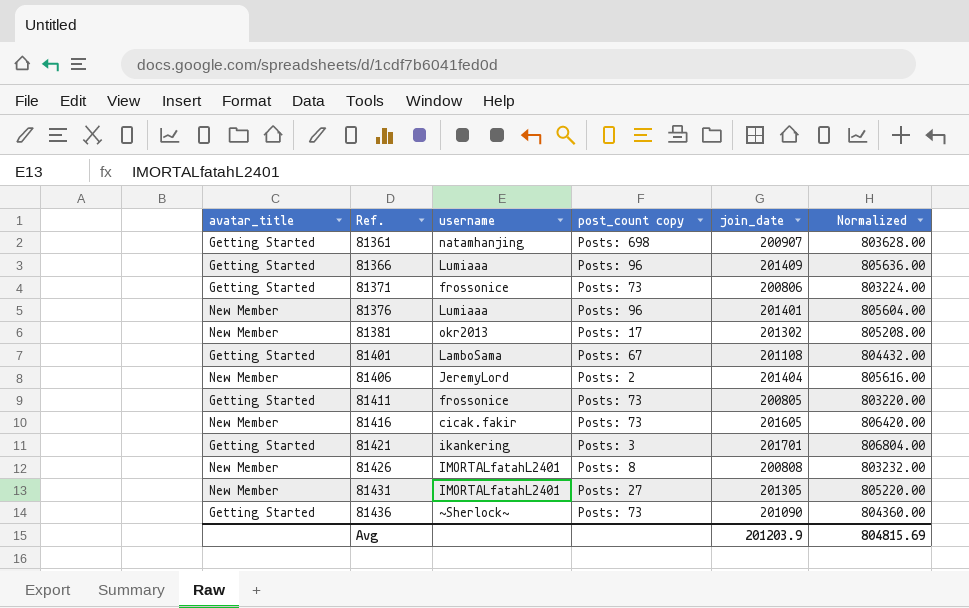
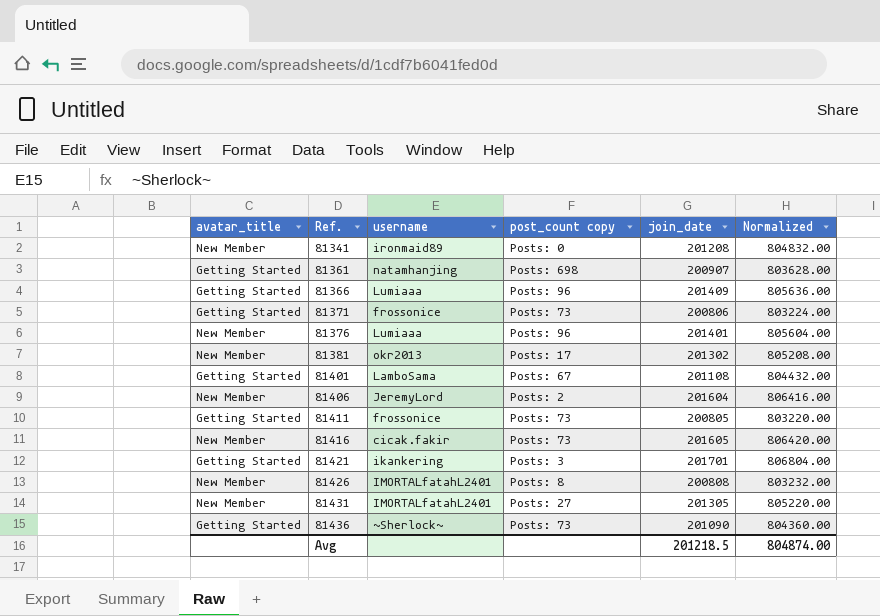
row 81341: none -> New Member | ironmaid89 | Posts: 0 | 201208 | 804832.00
81406 | join_date: 201404 -> 201604
81406 | Normalized: 805616.00 -> 806416.00
Avg | join_date: 201203.9 -> 201218.5
Avg | Normalized: 804815.69 -> 804874.00

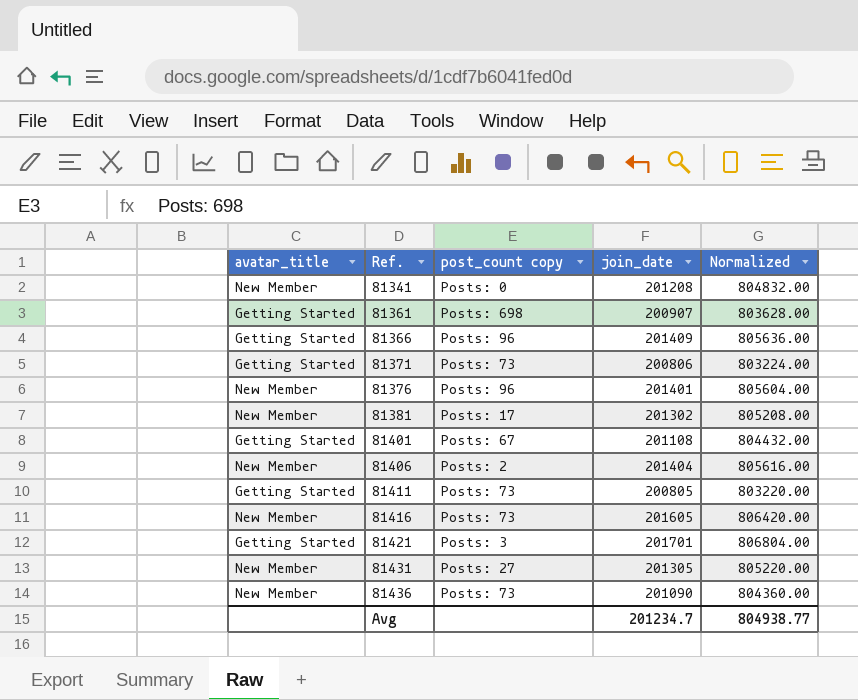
column username | position: 3 -> none
row 81426: New Member | IMORTALfatahL2401 | Posts: 8 | 200808 | 803232.00 -> none
81406 | join_date: 201604 -> 201404
81406 | Normalized: 806416.00 -> 805616.00
81436 | avatar_title: Getting Started -> New Member
Avg | join_date: 201218.5 -> 201234.7
Avg | Normalized: 804874.00 -> 804938.77

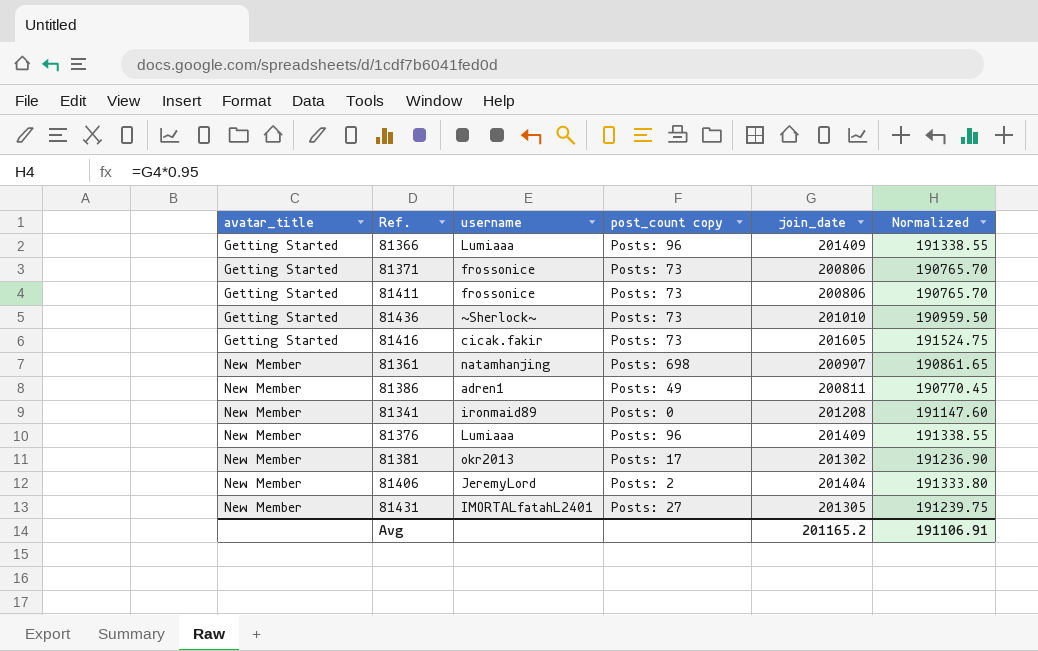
row order: Ref. ascending -> avatar_title ascending
column username | position: none -> 3
column Normalized | formula: [join_date] * 4 -> [join_date] * 0.95
row 81401: Getting Started | Posts: 67 | 201108 | 804432.00 -> none
row 81421: Getting Started | Posts: 3 | 201701 | 806804.00 -> none
81411 | join_date: 200805 -> 200806
81436 | avatar_title: New Member -> Getting Started
81436 | join_date: 201090 -> 201010
81416 | avatar_title: New Member -> Getting Started
81361 | avatar_title: Getting Started -> New Member
row 81386: none -> New Member | adren1 | Posts: 49 | 200811 | 190770.45
81376 | join_date: 201401 -> 201409
Avg | join_date: 201234.7 -> 201165.2
Avg | Normalized: 804938.77 -> 191106.91

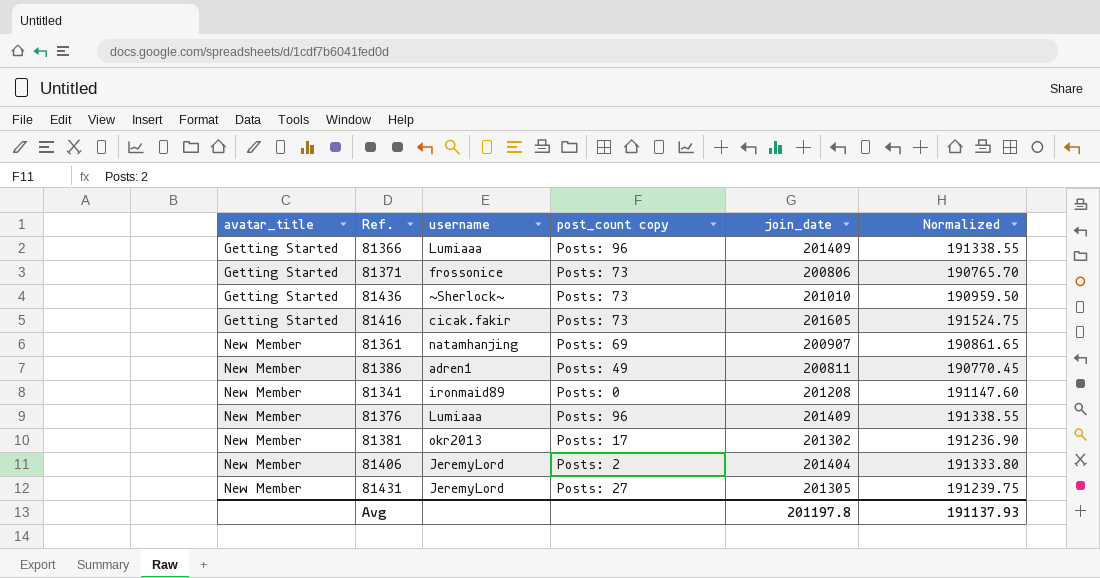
row 81411: Getting Started | frossonice | Posts: 73 | 200806 | 190765.70 -> none
81361 | post_count copy: Posts: 698 -> Posts: 69
81431 | username: IMORTALfatahL2401 -> JeremyLord
Avg | join_date: 201165.2 -> 201197.8
Avg | Normalized: 191106.91 -> 191137.93

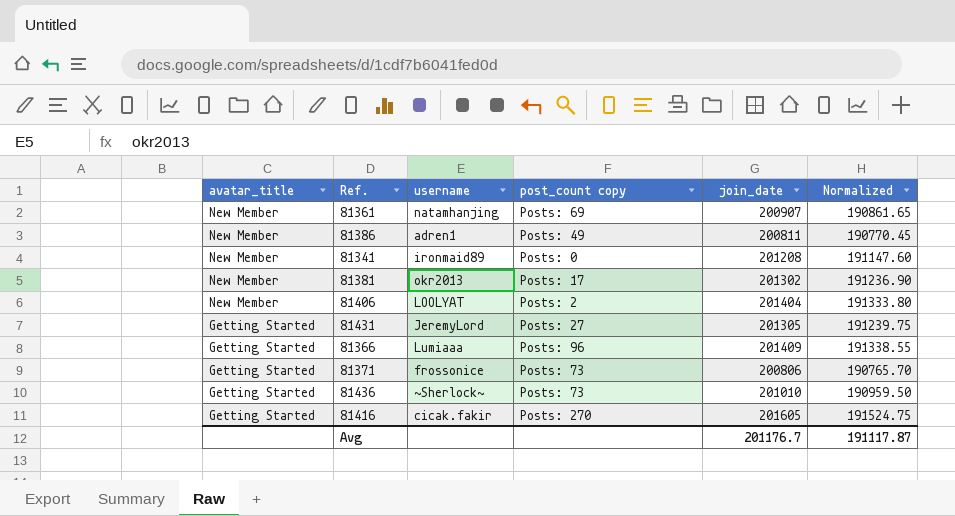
row order: avatar_title ascending -> avatar_title descending
row 81376: New Member | Lumiaaa | Posts: 96 | 201409 | 191338.55 -> none
81406 | username: JeremyLord -> LOOLYAT
81431 | avatar_title: New Member -> Getting Started
81416 | post_count copy: Posts: 73 -> Posts: 270
Avg | join_date: 201197.8 -> 201176.7
Avg | Normalized: 191137.93 -> 191117.87

